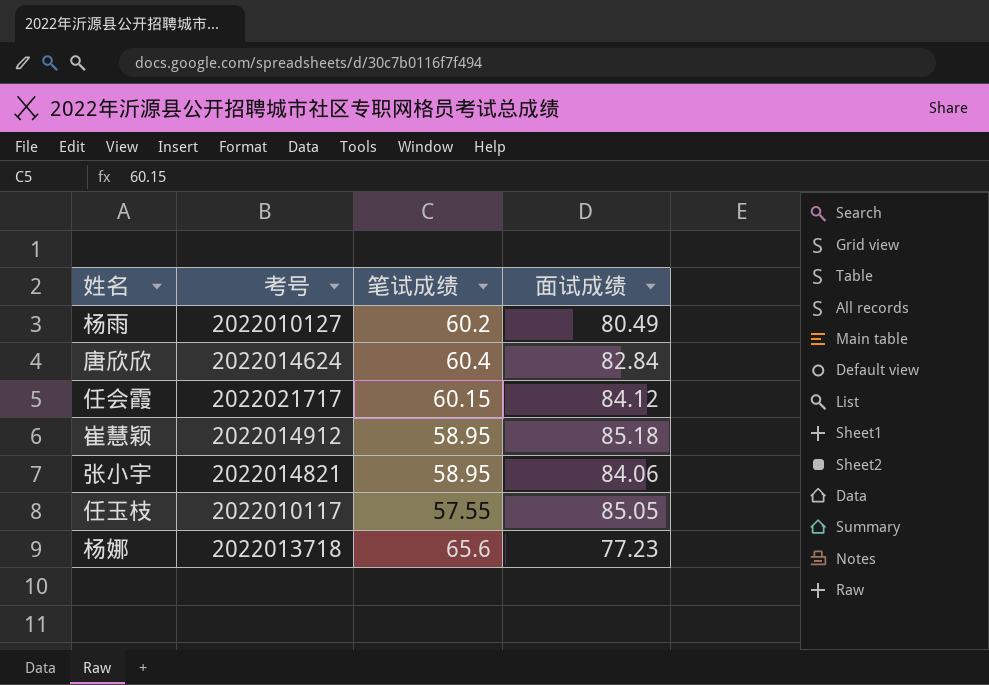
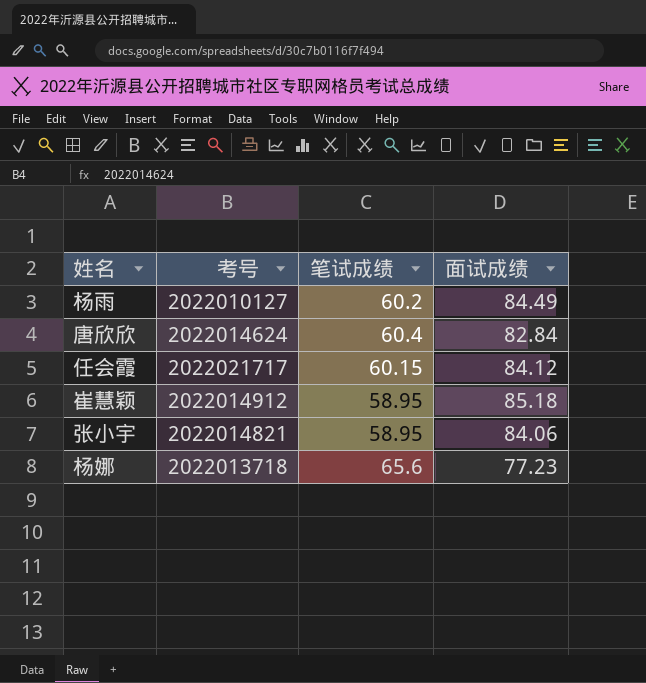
row 任玉枝: 2022010117 | 57.55 | 85.05 -> none
杨雨 | 面试成绩: 80.49 -> 84.49

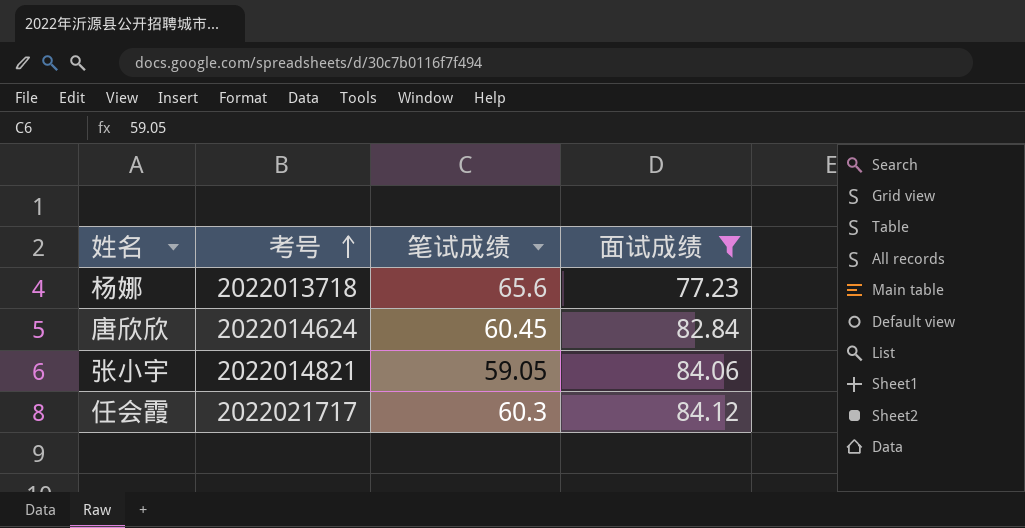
filter: none -> 面试成绩 <= 84.12
row order: none -> 考号 ascending
唐欣欣 | 笔试成绩: 60.4 -> 60.45
张小宇 | 笔试成绩: 58.95 -> 59.05
任会霞 | 笔试成绩: 60.15 -> 60.3

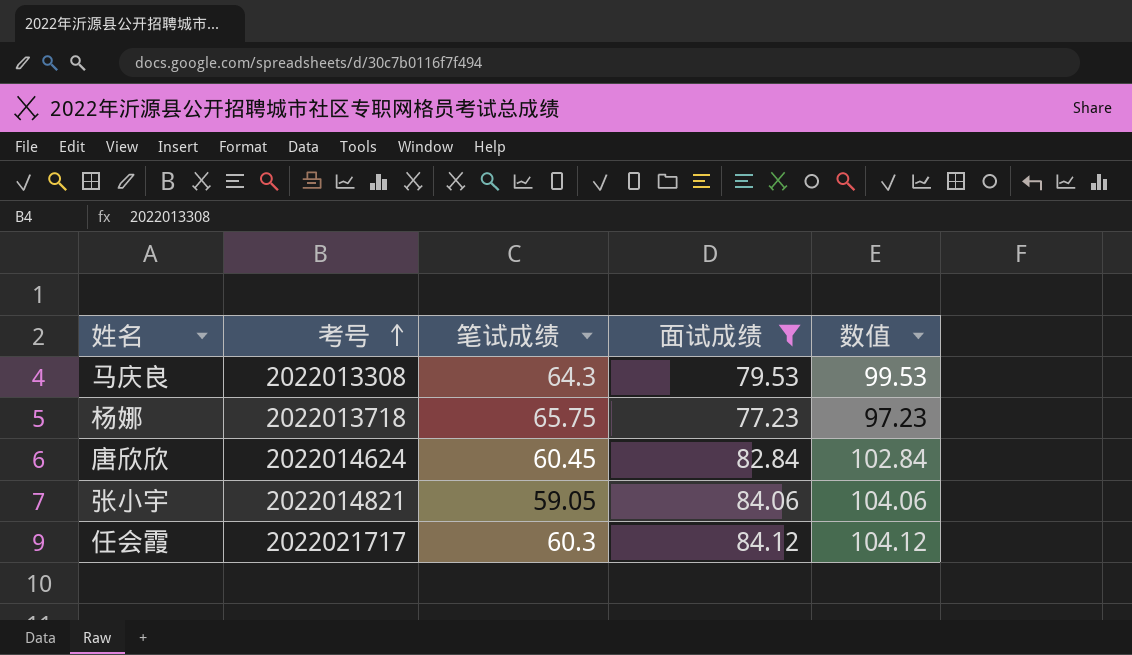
column 数值 | formula: none -> [面试成绩] + 20
row 马庆良: none -> 2022013308 | 64.3 | 79.53 | 99.53
杨娜 | 笔试成绩: 65.6 -> 65.75

